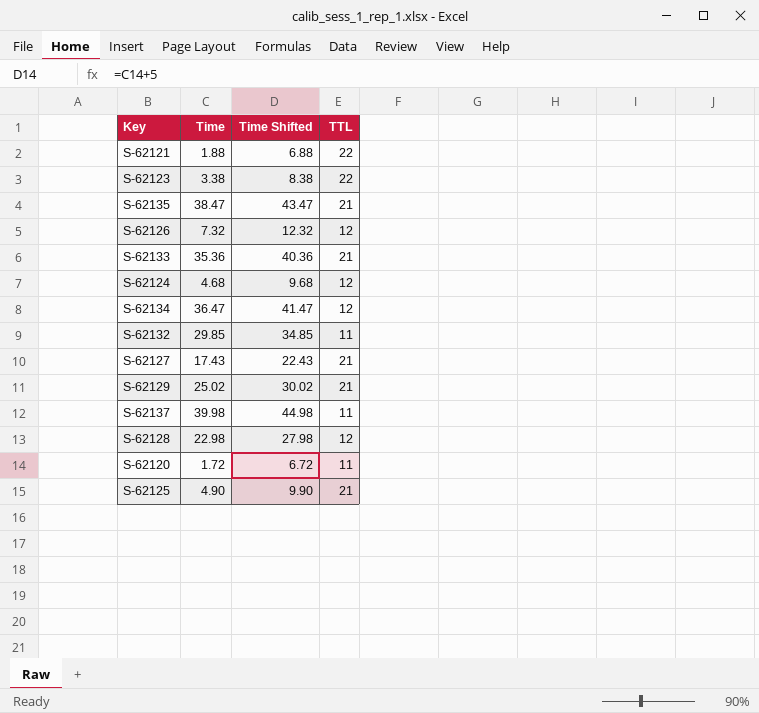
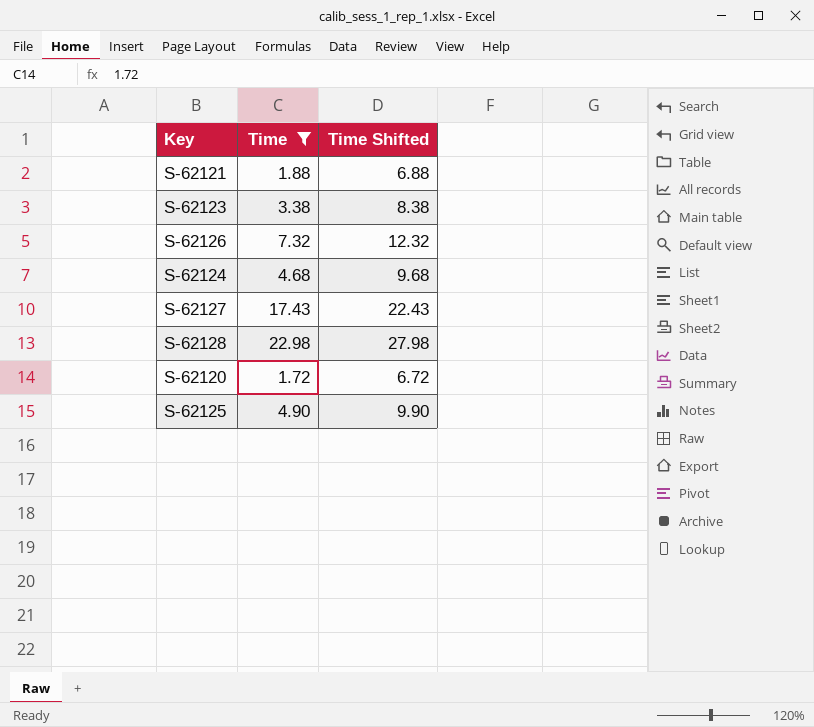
filter: none -> Time <= 22.98
column TTL | position: 4 -> none

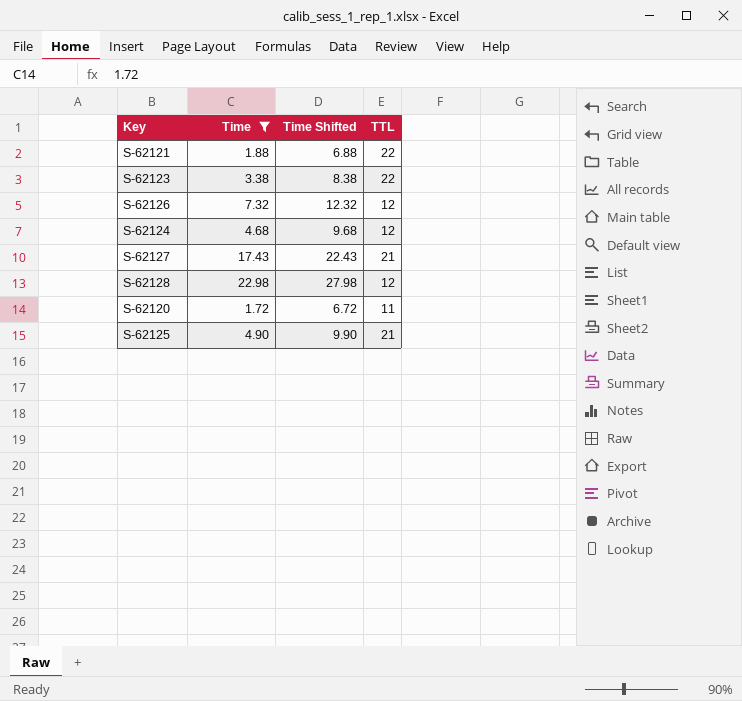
column TTL | position: none -> 4

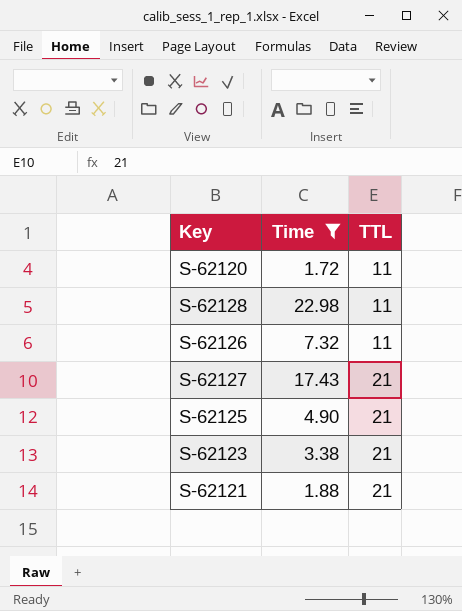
row order: none -> TTL ascending
column Time Shifted | formula: [Time] + 5 -> none
row S-62124: 4.68 | 9.68 | 12 -> none
S-62128 | TTL: 12 -> 11
S-62126 | TTL: 12 -> 11
S-62123 | TTL: 22 -> 21
S-62121 | TTL: 22 -> 21

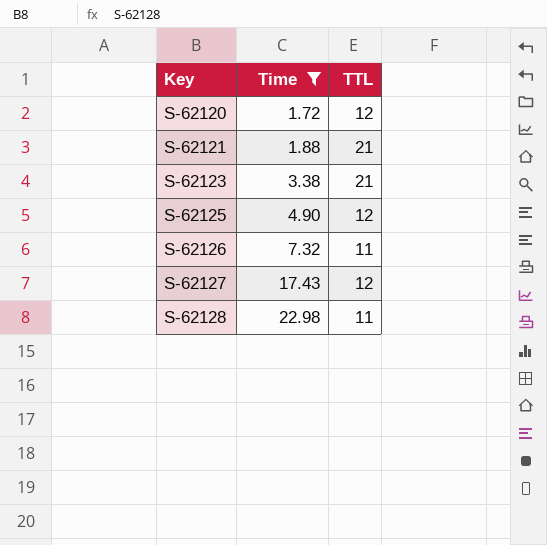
row order: TTL ascending -> Key ascending
S-62120 | TTL: 11 -> 12
S-62125 | TTL: 21 -> 12
S-62127 | TTL: 21 -> 12

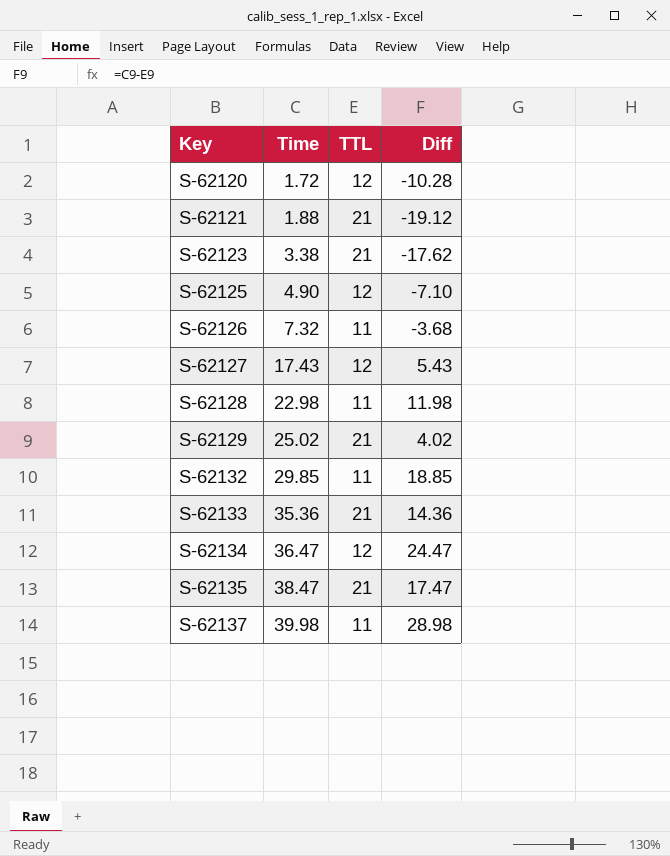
filter: Time <= 22.98 -> none
column Diff | formula: none -> [Time] - [TTL]

